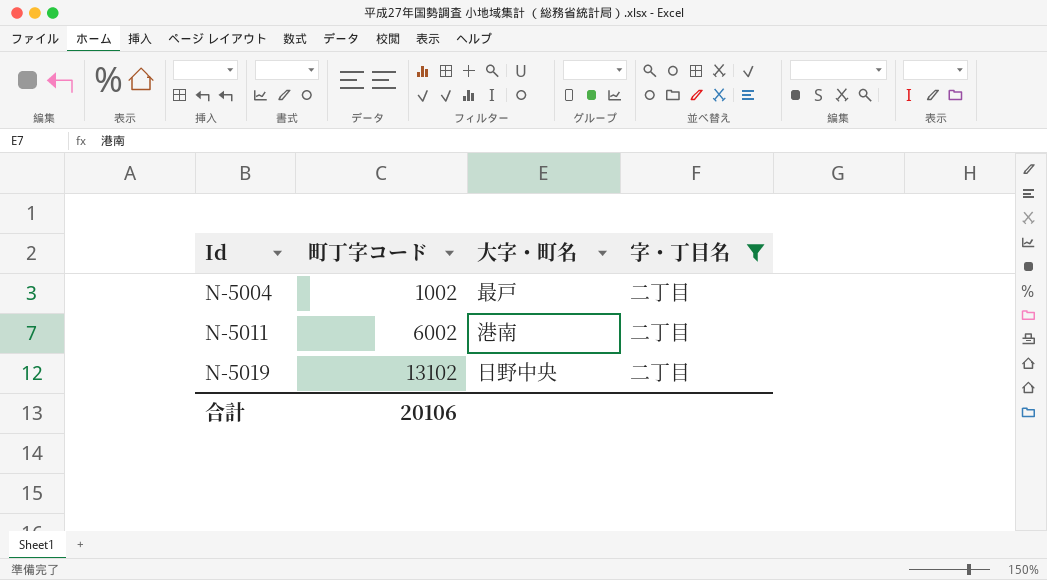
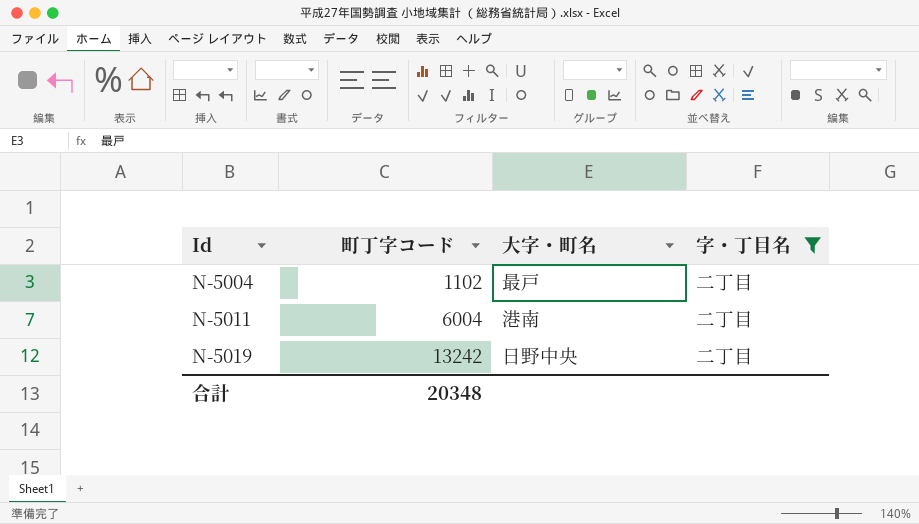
N-5004 | 町丁字コード: 1002 -> 1102
N-5011 | 町丁字コード: 6002 -> 6004
N-5019 | 町丁字コード: 13102 -> 13242
合計 | 町丁字コード: 20106 -> 20348

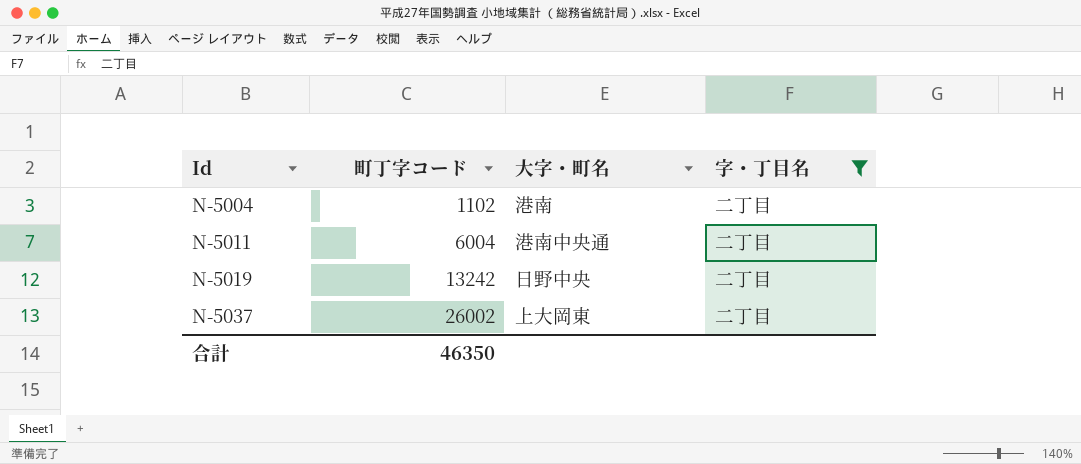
N-5004 | 大字・町名: 最戸 -> 港南
N-5011 | 大字・町名: 港南 -> 港南中央通
row N-5037: none -> 26002 | 上大岡東 | 二丁目
合計 | 町丁字コード: 20348 -> 46350

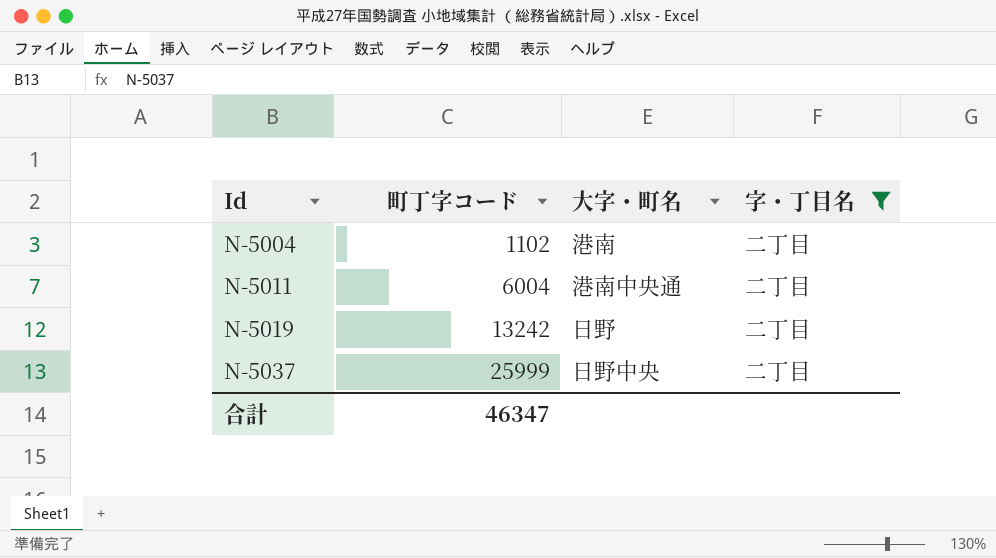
N-5019 | 大字・町名: 日野中央 -> 日野
N-5037 | 町丁字コード: 26002 -> 25999
N-5037 | 大字・町名: 上大岡東 -> 日野中央
合計 | 町丁字コード: 46350 -> 46347

